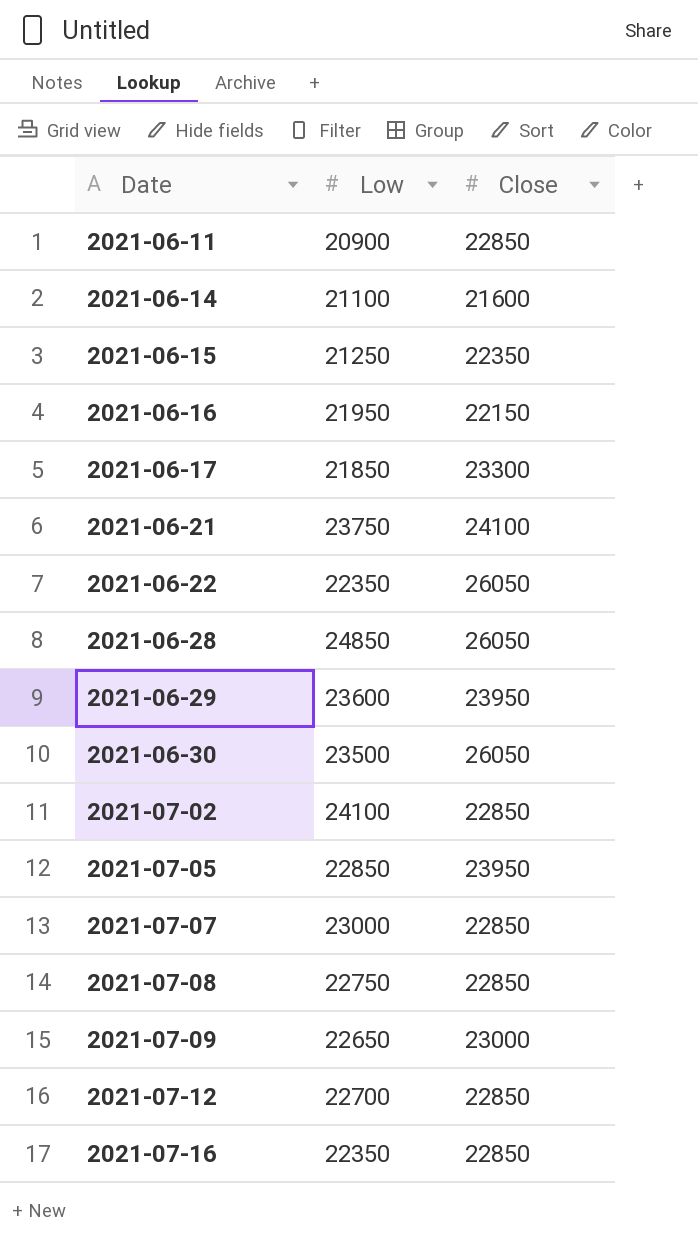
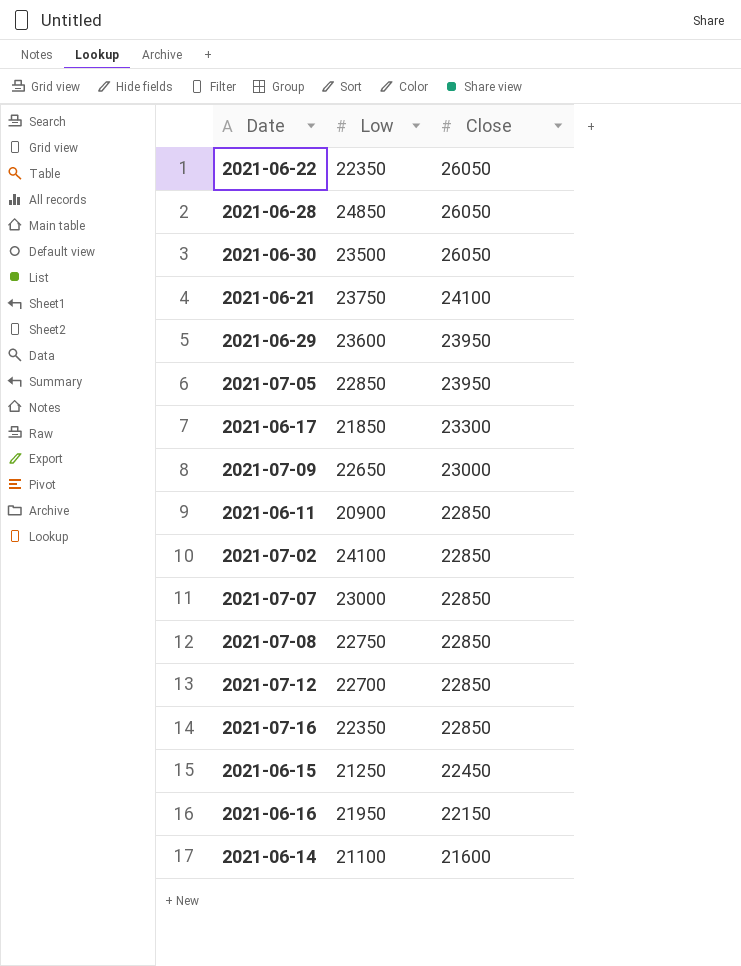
row order: Date ascending -> Close descending
2021-06-15 | Close: 22350 -> 22450

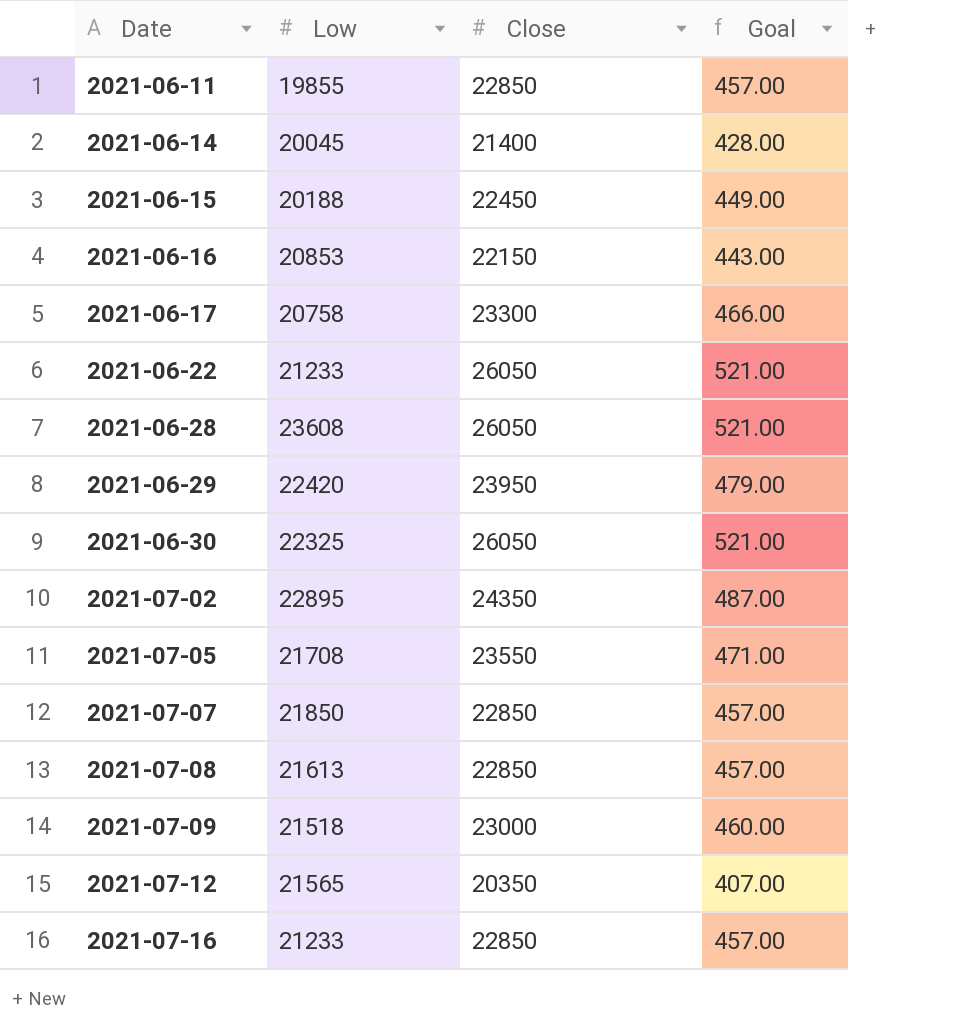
row order: Close descending -> Date ascending
column Goal | formula: none -> [Close] * 0.02
row 2021-06-21: 23750 | 24100 -> none
2021-06-11 | Low: 20900 -> 19855
2021-06-14 | Low: 21100 -> 20045
2021-06-14 | Close: 21600 -> 21400
2021-06-15 | Low: 21250 -> 20188
2021-06-16 | Low: 21950 -> 20853
2021-06-17 | Low: 21850 -> 20758
2021-06-22 | Low: 22350 -> 21233
2021-06-28 | Low: 24850 -> 23608
2021-06-29 | Low: 23600 -> 22420
2021-06-30 | Low: 23500 -> 22325
2021-07-02 | Low: 24100 -> 22895
2021-07-02 | Close: 22850 -> 24350
2021-07-05 | Low: 22850 -> 21708
2021-07-05 | Close: 23950 -> 23550
2021-07-07 | Low: 23000 -> 21850
2021-07-08 | Low: 22750 -> 21613
2021-07-09 | Low: 22650 -> 21518
2021-07-12 | Low: 22700 -> 21565
2021-07-12 | Close: 22850 -> 20350
2021-07-16 | Low: 22350 -> 21233

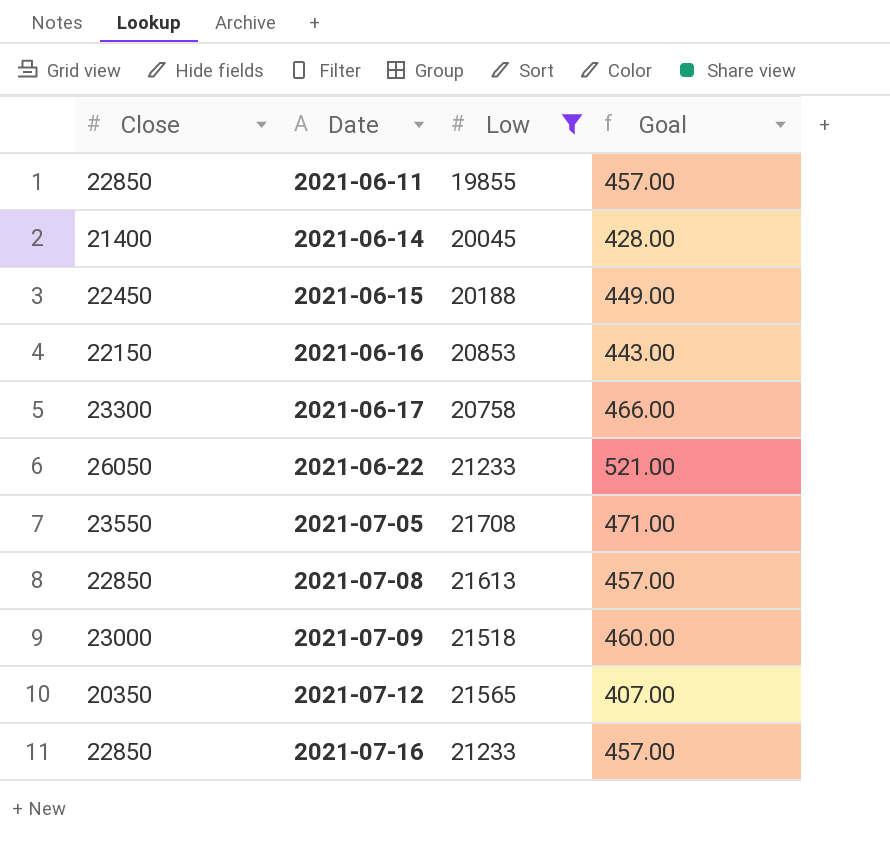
filter: none -> Low <= 21708
column Close | position: 3 -> 1

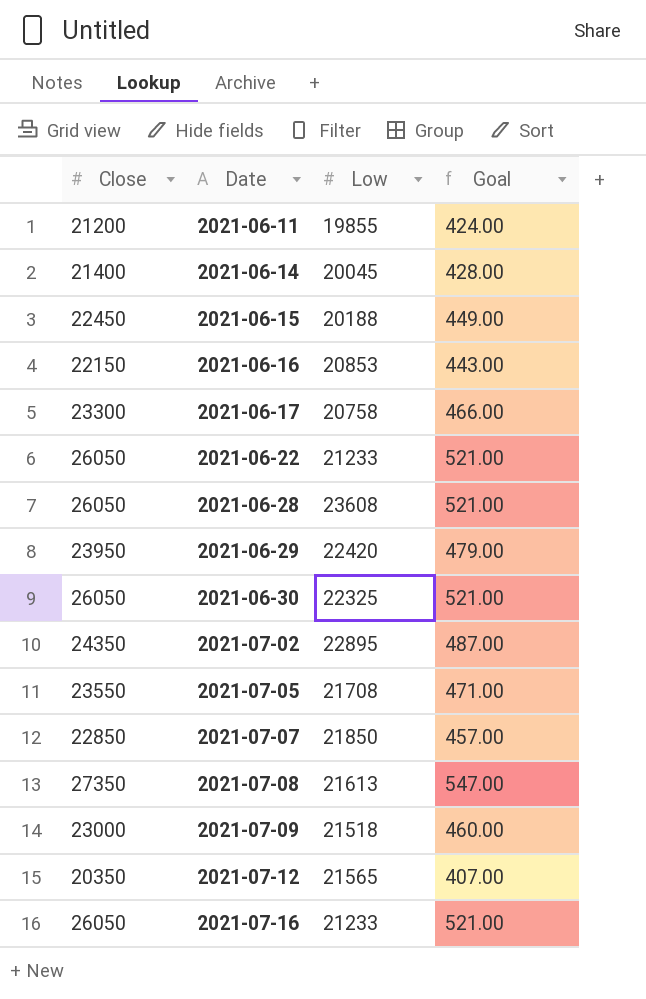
filter: Low <= 21708 -> none
2021-06-11 | Close: 22850 -> 21200
2021-06-11 | Goal: 457.00 -> 424.00
2021-07-08 | Close: 22850 -> 27350
2021-07-08 | Goal: 457.00 -> 547.00
2021-07-16 | Close: 22850 -> 26050
2021-07-16 | Goal: 457.00 -> 521.00

